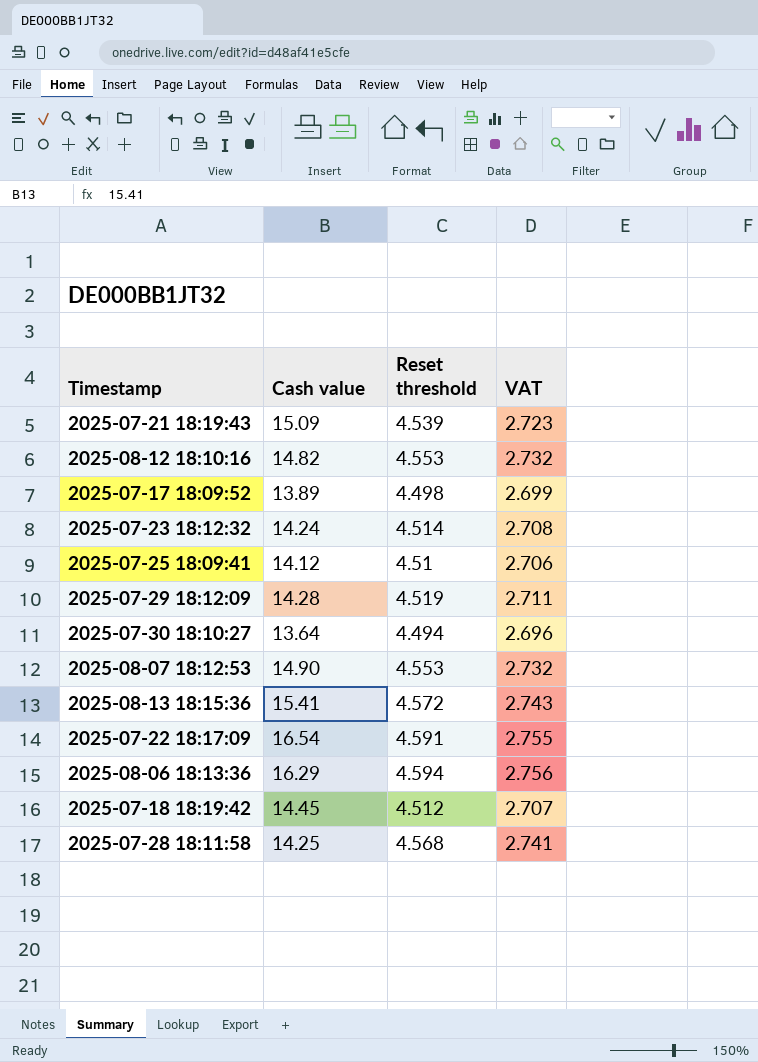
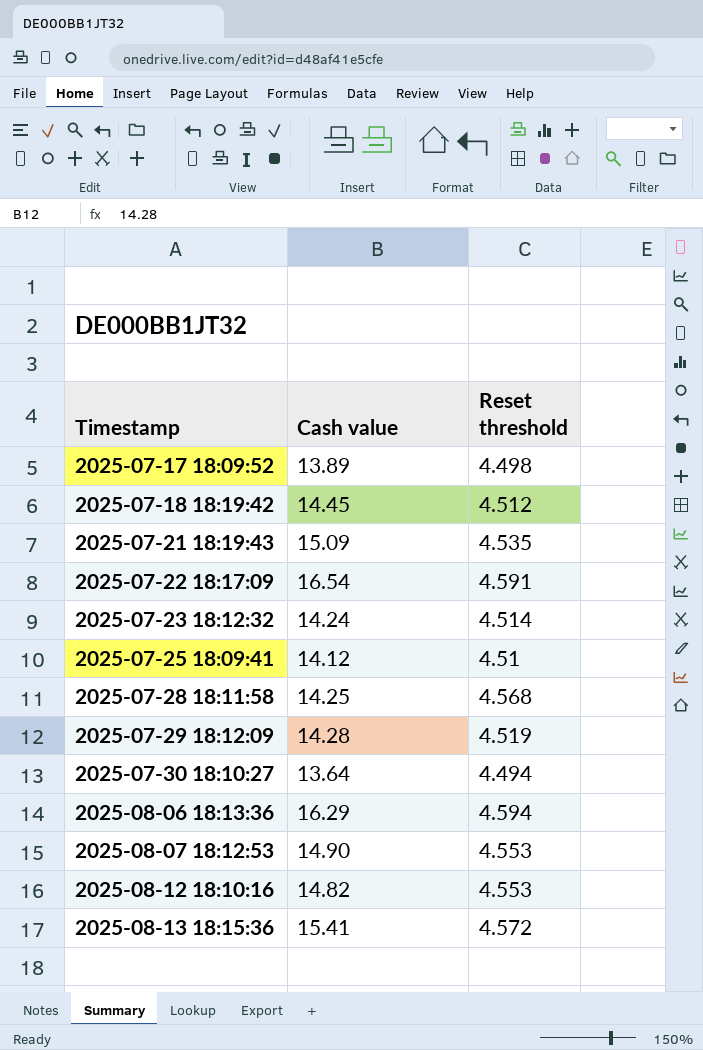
row order: none -> Timestamp ascending
column VAT | formula: [Reset threshold] * 0.6 -> none
2025-07-21 18:19:43 | Reset threshold: 4.539 -> 4.535

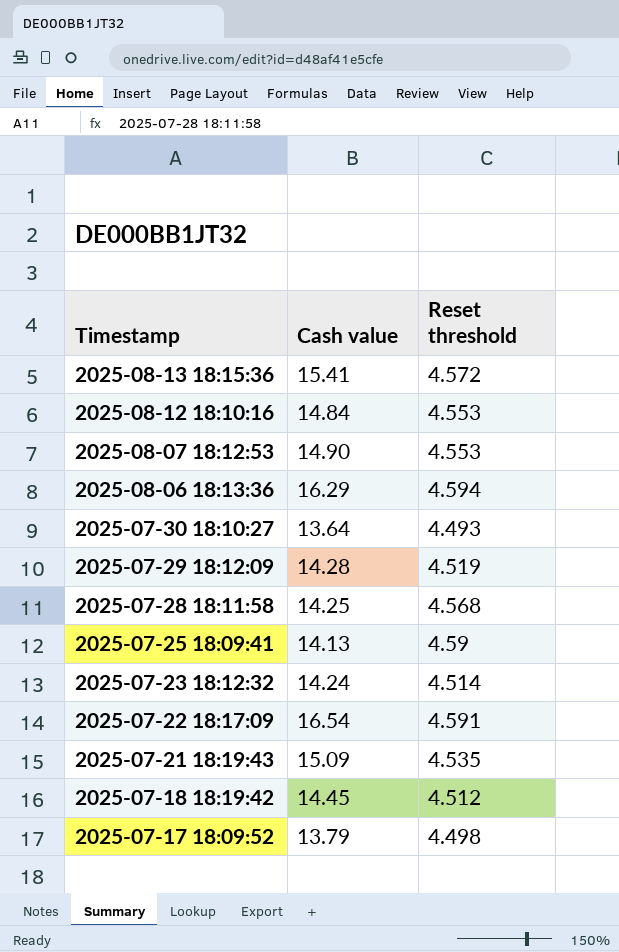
row order: Timestamp ascending -> Timestamp descending
2025-08-12 18:10:16 | Cash value: 14.82 -> 14.84
2025-07-30 18:10:27 | Reset threshold: 4.494 -> 4.493
2025-07-25 18:09:41 | Cash value: 14.12 -> 14.13
2025-07-25 18:09:41 | Reset threshold: 4.51 -> 4.59
2025-07-17 18:09:52 | Cash value: 13.89 -> 13.79

